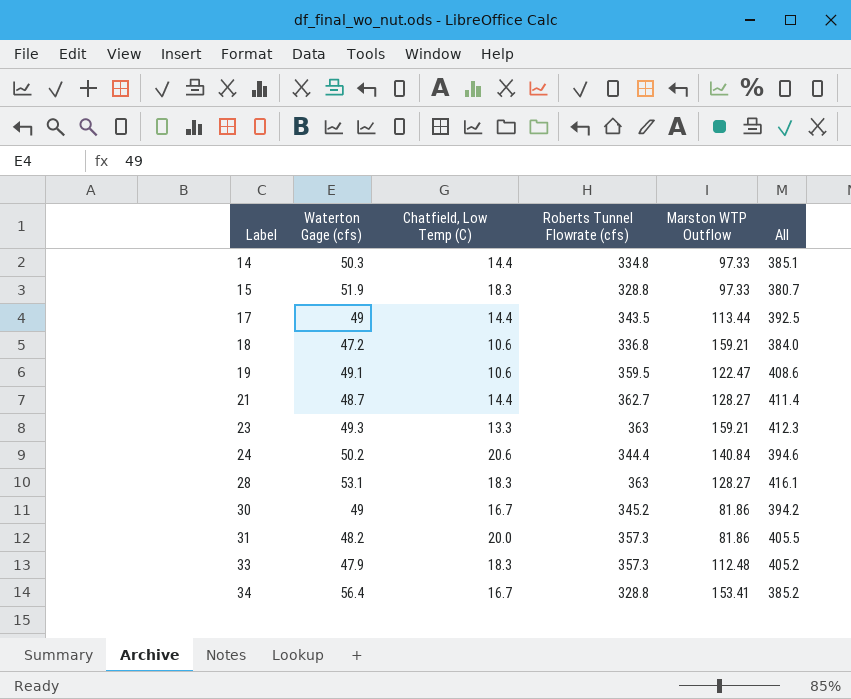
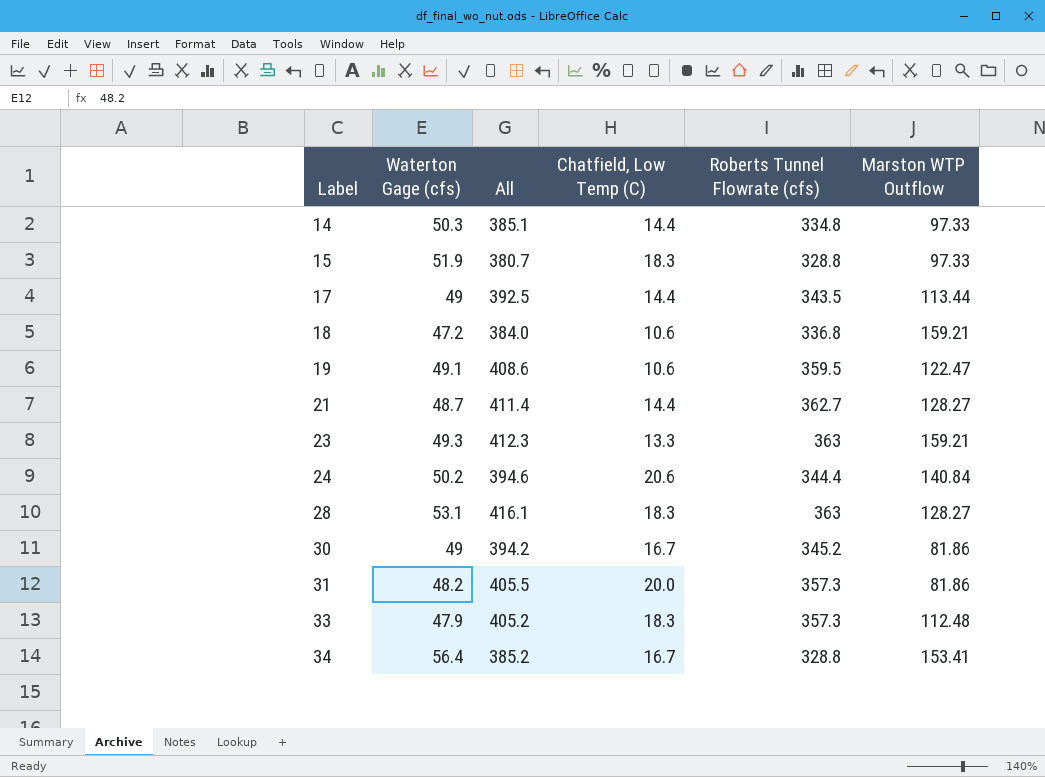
column All | position: 6 -> 3

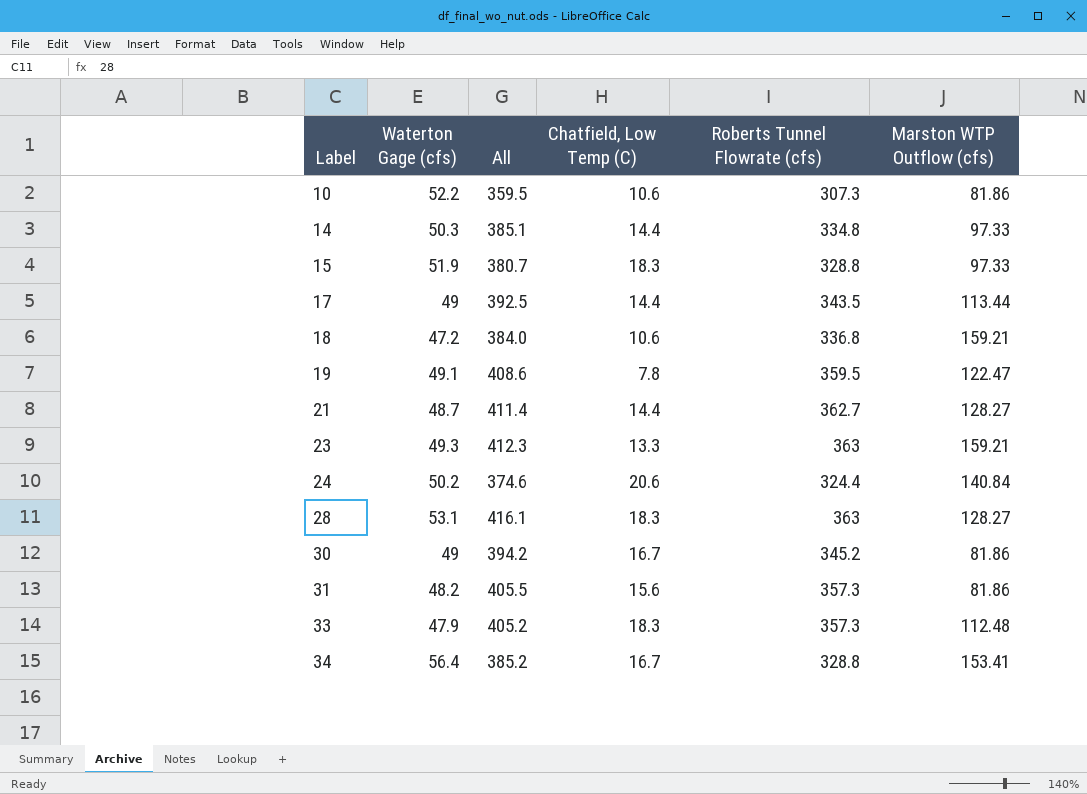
column name: Marston WTP Outflow -> Marston WTP Outflow (cfs)
row 10: none -> 52.2 | 359.5 | 10.6 | 307.3 | 81.86
19 | Chatfield, Low Temp (C): 10.6 -> 7.8
24 | All: 394.6 -> 374.6
24 | Roberts Tunnel Flowrate (cfs): 344.4 -> 324.4
31 | Chatfield, Low Temp (C): 20.0 -> 15.6

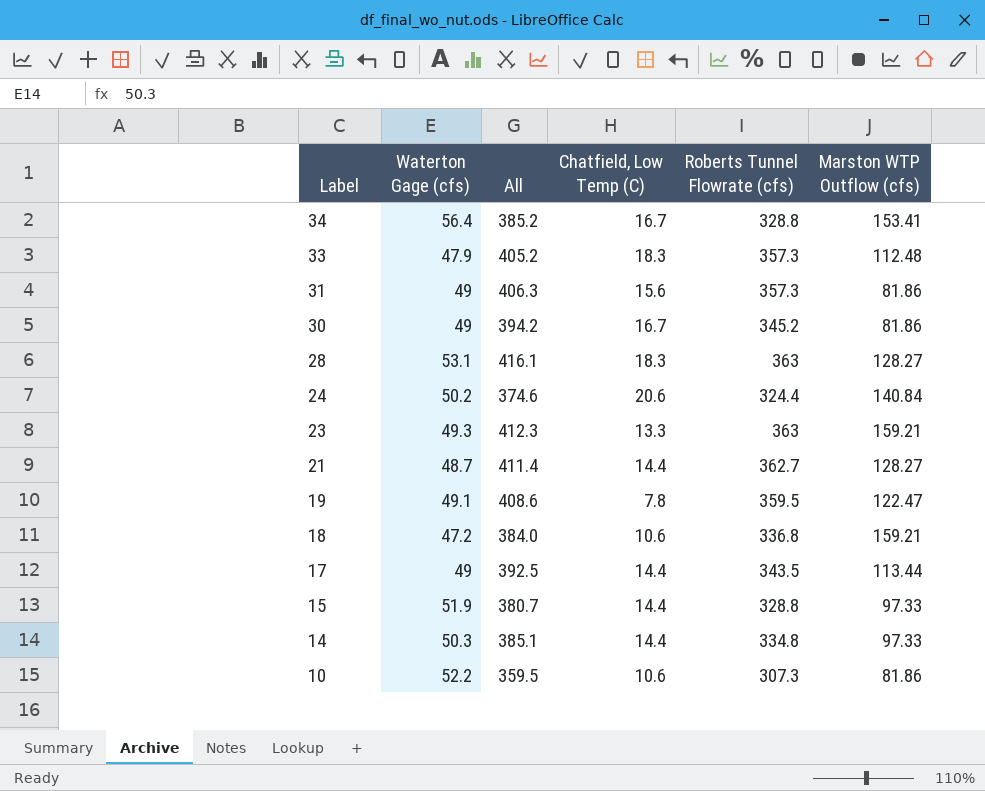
row order: Label ascending -> Label descending
31 | Waterton Gage (cfs): 48.2 -> 49
31 | All: 405.5 -> 406.3
15 | Chatfield, Low Temp (C): 18.3 -> 14.4

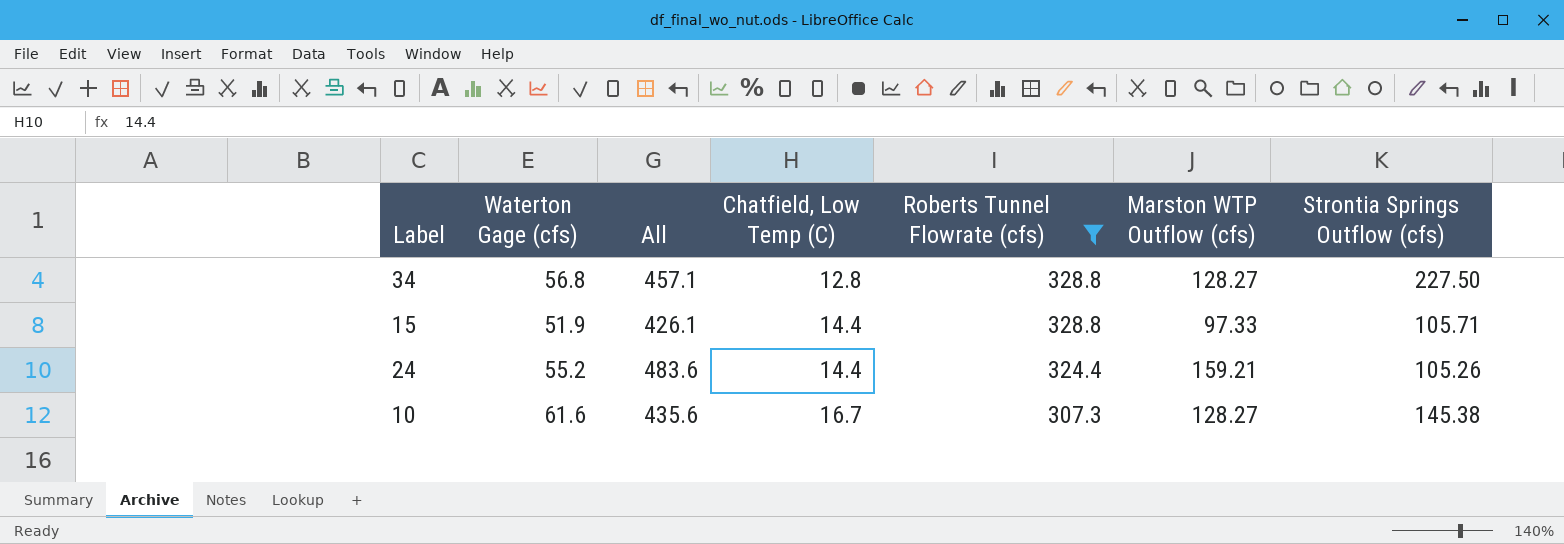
filter: none -> Roberts Tunnel Flowrate (cfs) <= 328.8
row order: Label descending -> Chatfield, Low Temp (C) ascending
column All | formula: [Waterton Gage (cfs)] + [Roberts Tunnel Flowrate (cfs)] -> [Roberts Tunnel Flowrate (cfs)] + [Marston WTP Outflow (cfs)]
column Strontia Springs Outflow (cfs) | position: none -> 7
34 | Waterton Gage (cfs): 56.4 -> 56.8
34 | Chatfield, Low Temp (C): 16.7 -> 12.8
34 | Marston WTP Outflow (cfs): 153.41 -> 128.27
24 | Waterton Gage (cfs): 50.2 -> 55.2
24 | Chatfield, Low Temp (C): 20.6 -> 14.4
24 | Marston WTP Outflow (cfs): 140.84 -> 159.21
10 | Waterton Gage (cfs): 52.2 -> 61.6
10 | Chatfield, Low Temp (C): 10.6 -> 16.7
10 | Marston WTP Outflow (cfs): 81.86 -> 128.27

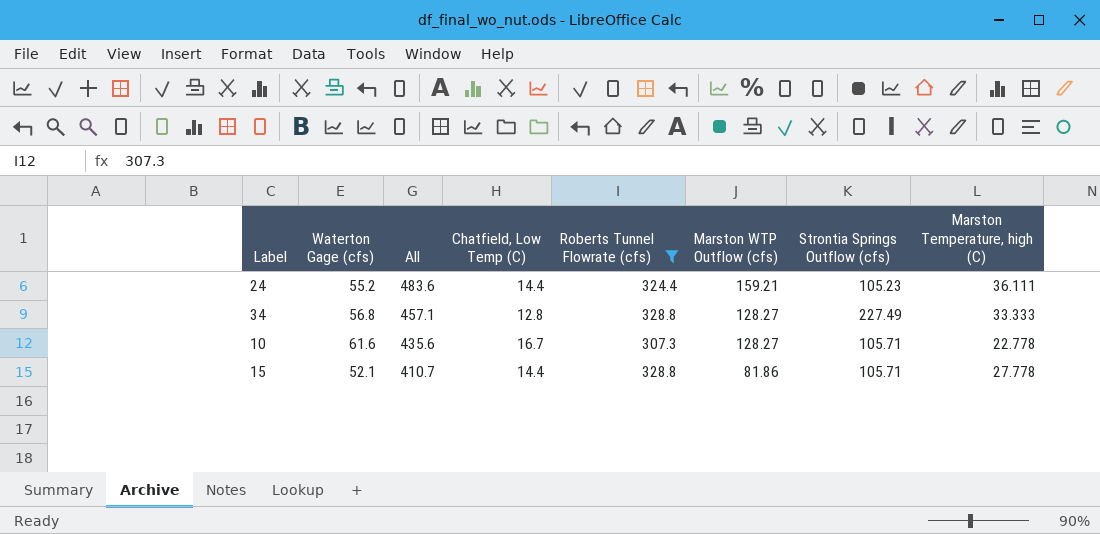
row order: Chatfield, Low Temp (C) ascending -> All descending
column Marston Temperature, high (C) | position: none -> 8
24 | Strontia Springs Outflow (cfs): 105.26 -> 105.23
34 | Strontia Springs Outflow (cfs): 227.50 -> 227.49
10 | Strontia Springs Outflow (cfs): 145.38 -> 105.71
15 | Waterton Gage (cfs): 51.9 -> 52.1
15 | All: 426.1 -> 410.7
15 | Marston WTP Outflow (cfs): 97.33 -> 81.86

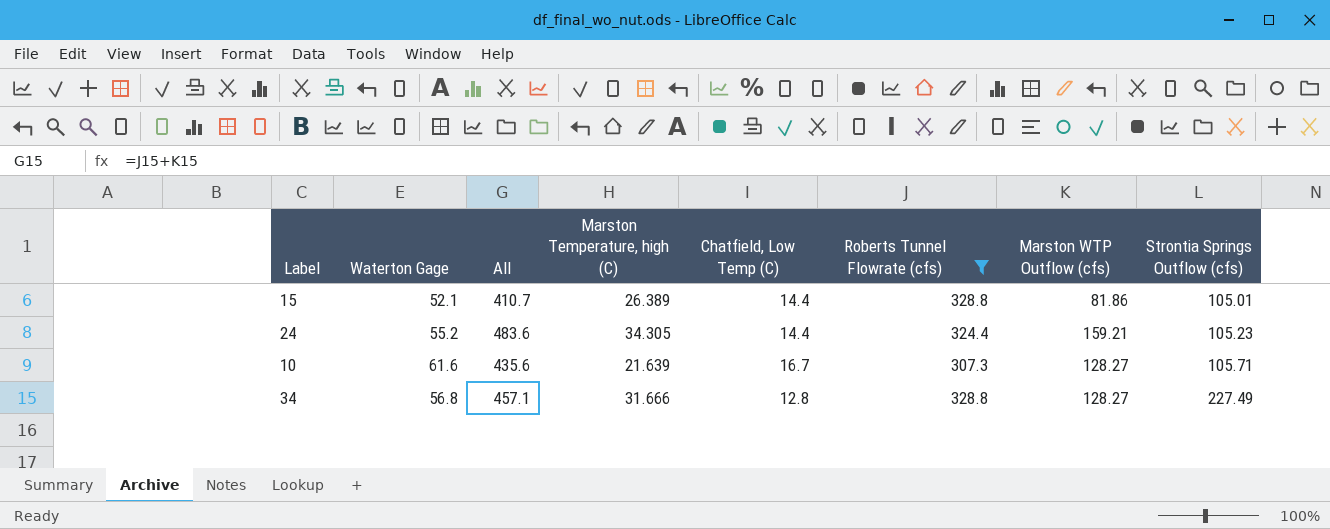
row order: All descending -> Strontia Springs Outflow (cfs) ascending
column name: Waterton Gage (cfs) -> Waterton Gage
column Marston Temperature, high (C) | position: 8 -> 4
15 | Marston Temperature, high (C): 27.778 -> 26.389
15 | Strontia Springs Outflow (cfs): 105.71 -> 105.01
24 | Marston Temperature, high (C): 36.111 -> 34.305
10 | Marston Temperature, high (C): 22.778 -> 21.639
34 | Marston Temperature, high (C): 33.333 -> 31.666

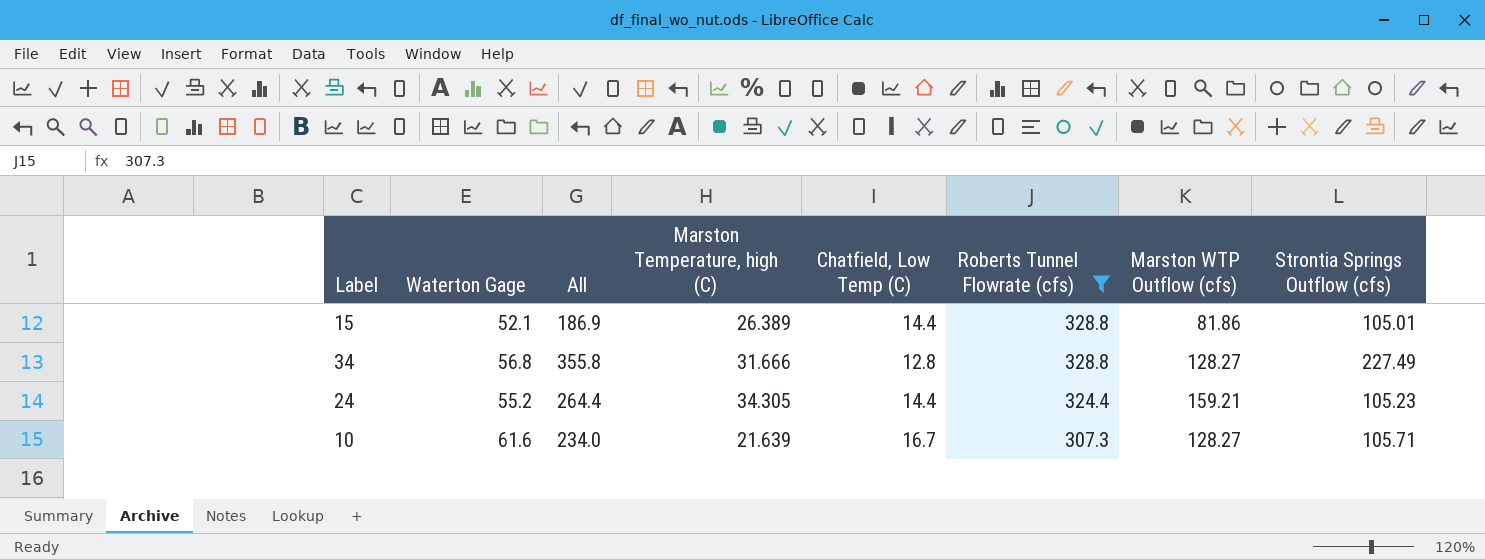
row order: Strontia Springs Outflow (cfs) ascending -> Roberts Tunnel Flowrate (cfs) descending
column All | formula: [Roberts Tunnel Flowrate (cfs)] + [Marston WTP Outflow (cfs)] -> [Marston WTP Outflow (cfs)] + [Strontia Springs Outflow (cfs)]

